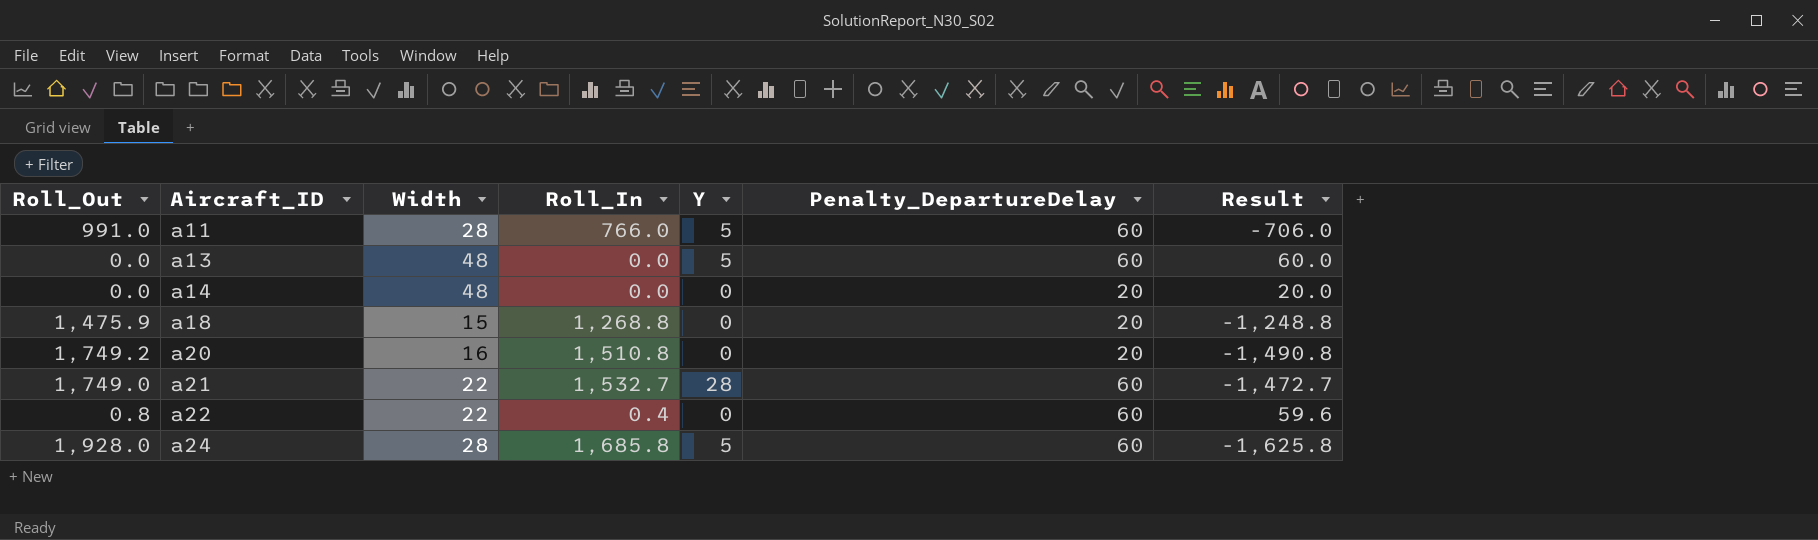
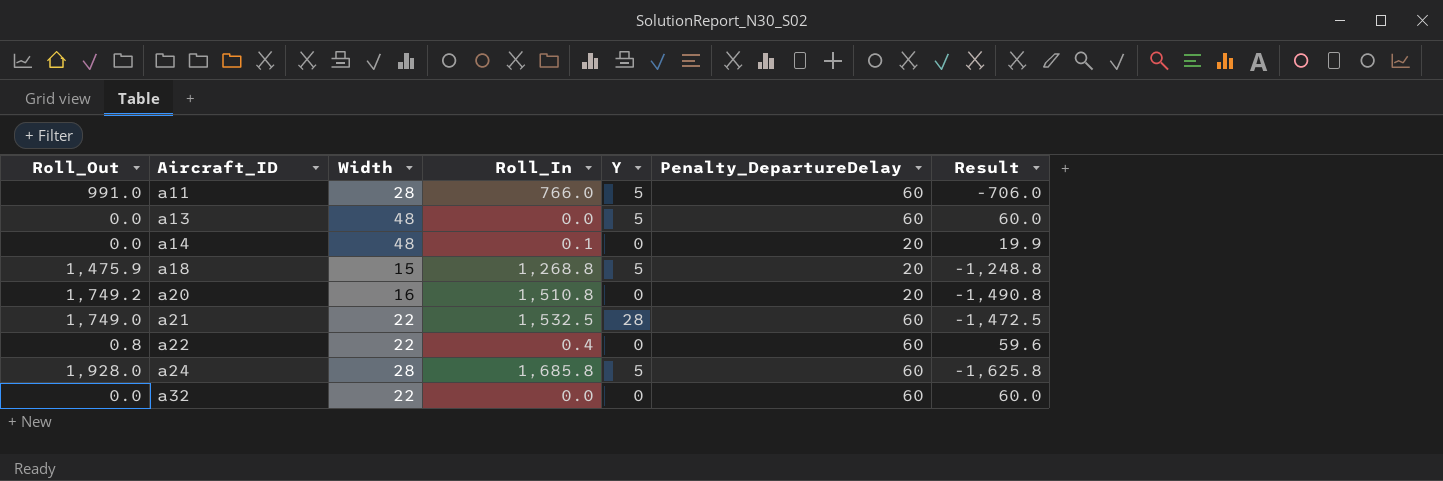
a14 | Roll_In: 0.0 -> 0.1
a14 | Result: 20.0 -> 19.9
a18 | Y: 0 -> 5
a21 | Roll_In: 1,532.7 -> 1,532.5
a21 | Result: -1,472.7 -> -1,472.5
row a32: none -> 0.0 | 22 | 0.0 | 0 | 60 | 60.0

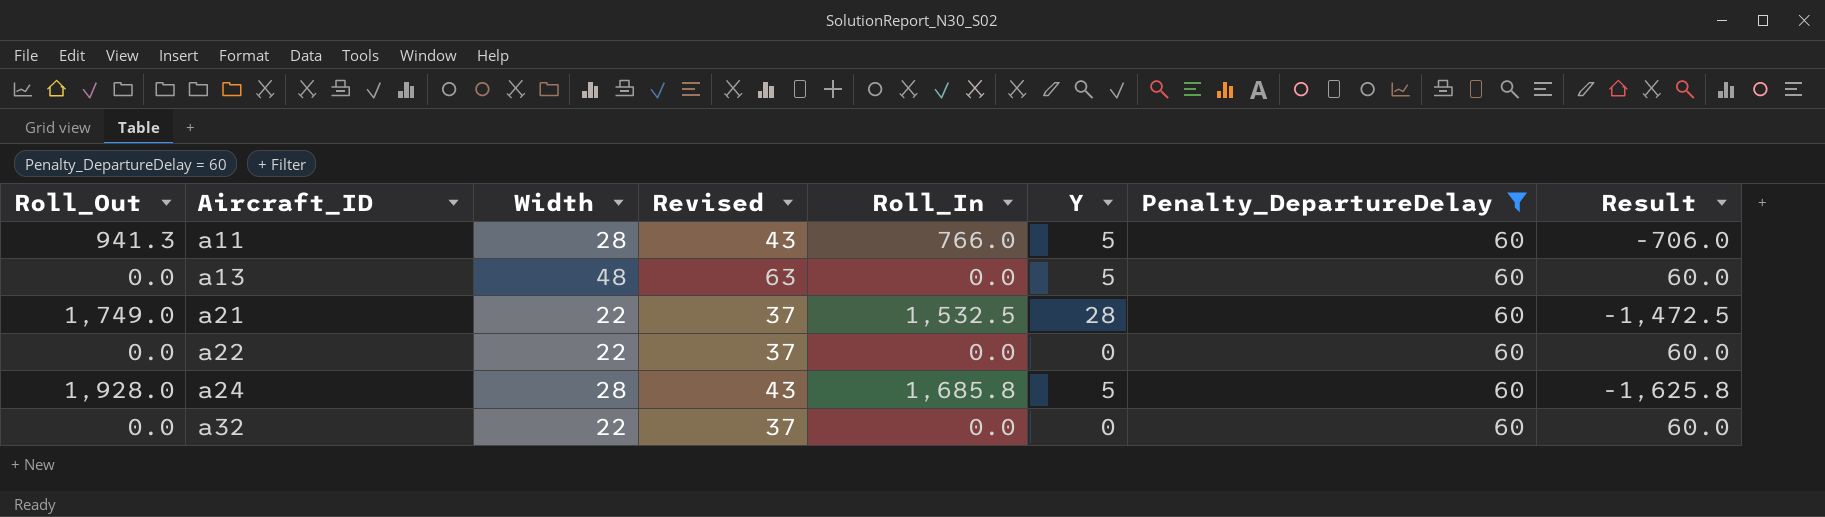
filter: none -> Penalty_DepartureDelay = 60
column Revised | formula: none -> [Width] + 15
a11 | Roll_Out: 991.0 -> 941.3
a22 | Roll_Out: 0.8 -> 0.0
a22 | Roll_In: 0.4 -> 0.0
a22 | Result: 59.6 -> 60.0

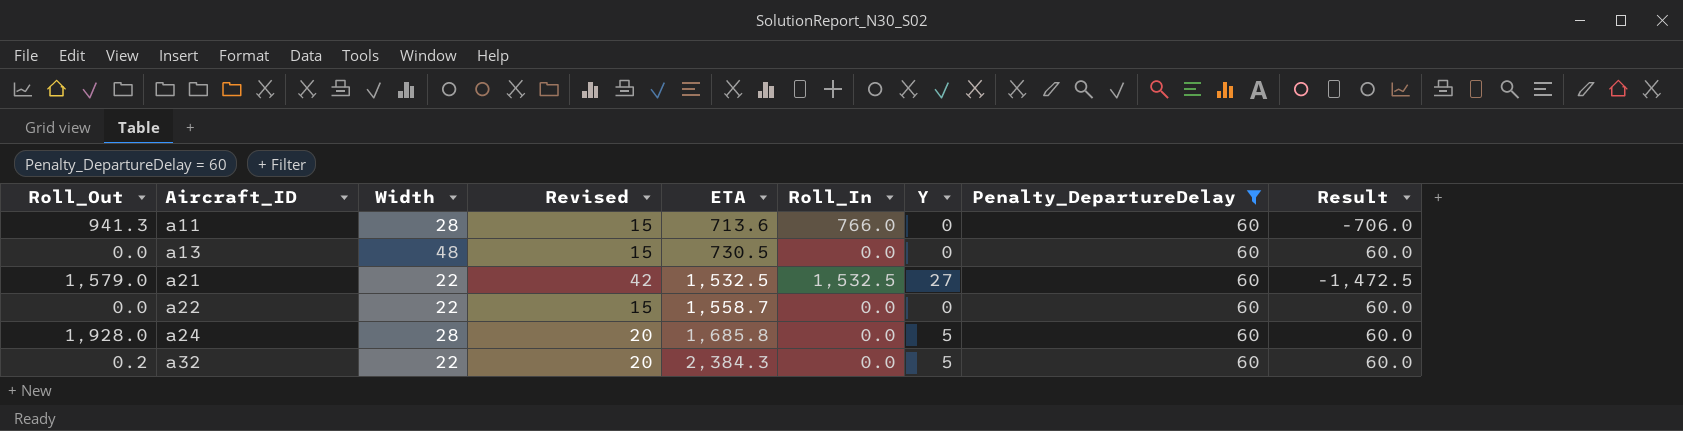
column Revised | formula: [Width] + 15 -> [Y] + 15
column ETA | position: none -> 5
a11 | Y: 5 -> 0
a13 | Y: 5 -> 0
a21 | Roll_Out: 1,749.0 -> 1,579.0
a21 | Y: 28 -> 27
a24 | Roll_In: 1,685.8 -> 0.0
a24 | Result: -1,625.8 -> 60.0
a32 | Roll_Out: 0.0 -> 0.2
a32 | Y: 0 -> 5

